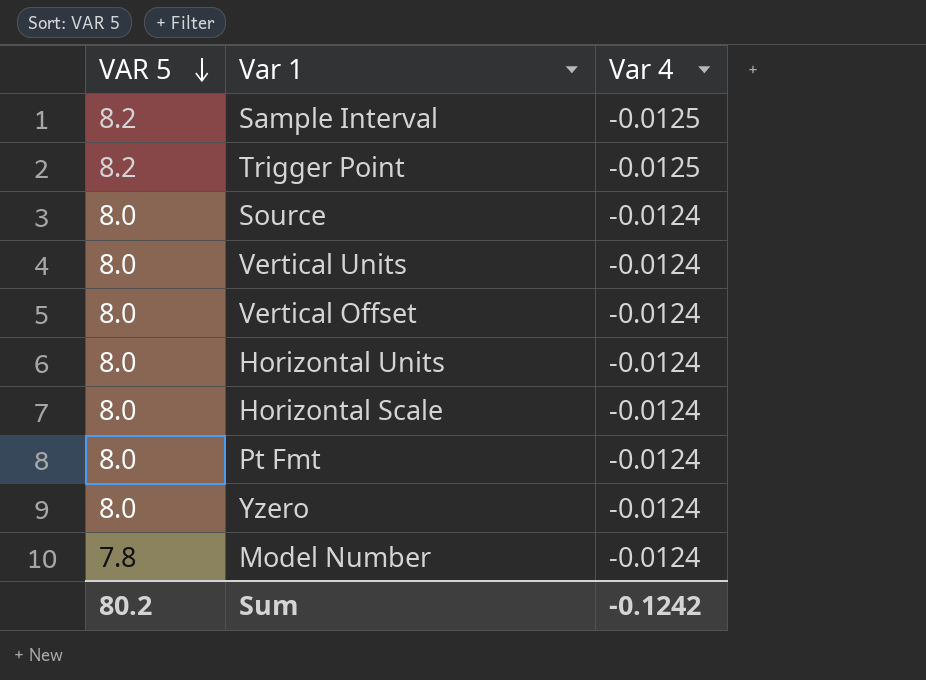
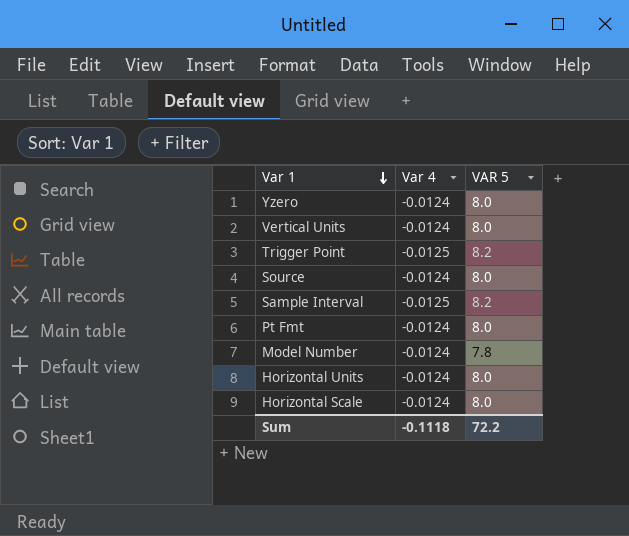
row order: VAR 5 descending -> Var 1 descending
column VAR 5 | position: 1 -> 3
row Vertical Offset: 8.0 | -0.0124 -> none
Sum | Var 4: -0.1242 -> -0.1118
Sum | VAR 5: 80.2 -> 72.2

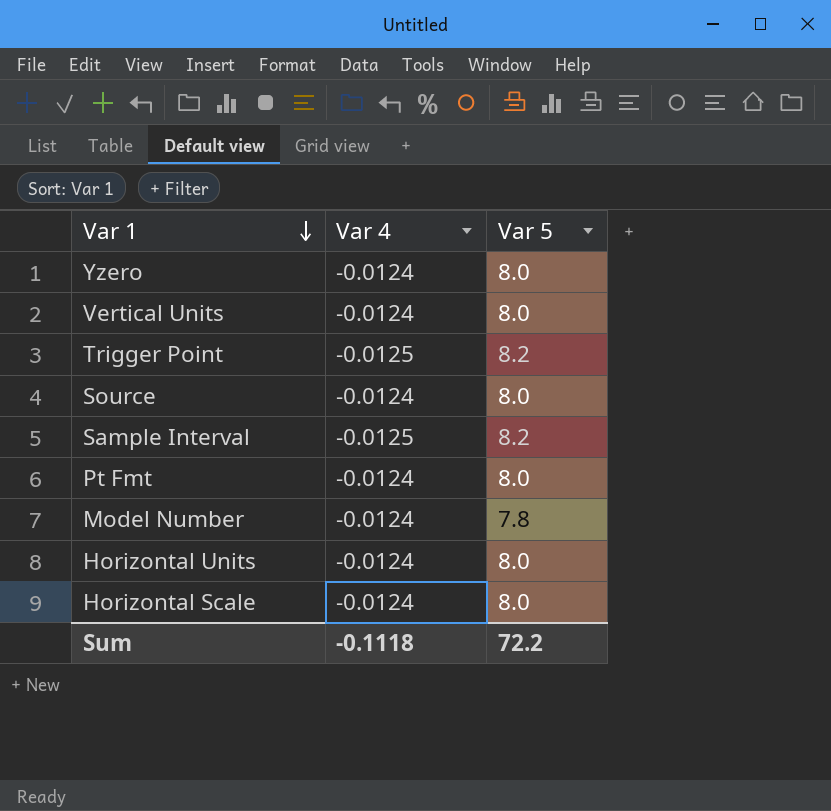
column name: VAR 5 -> Var 5

